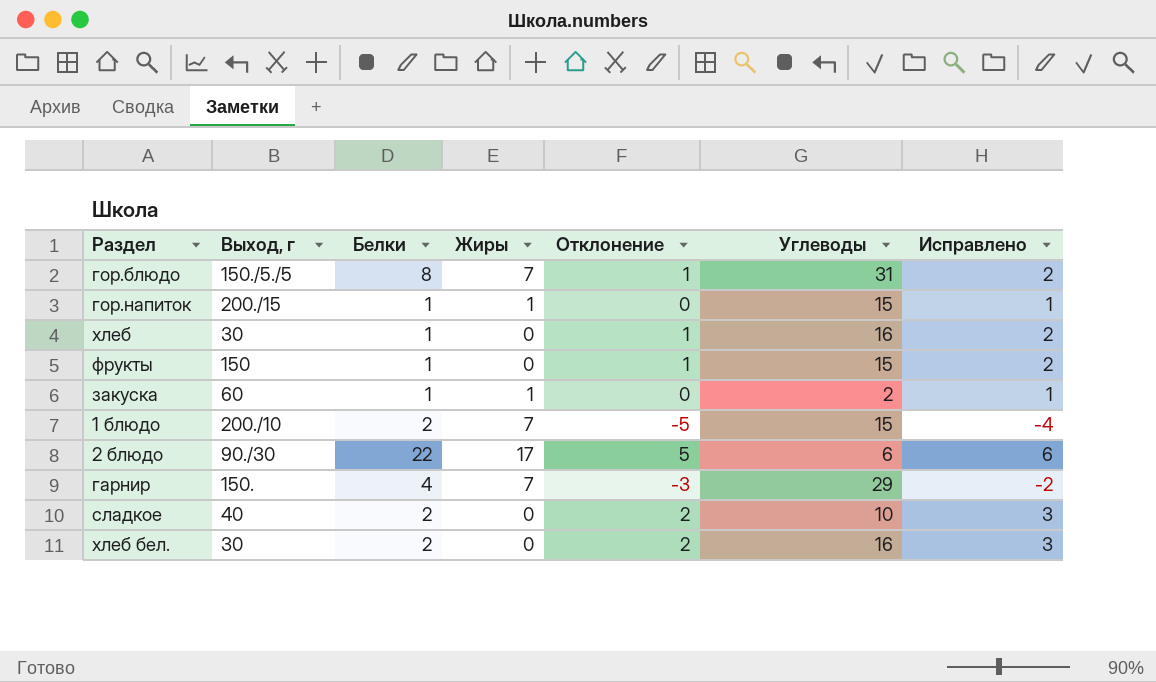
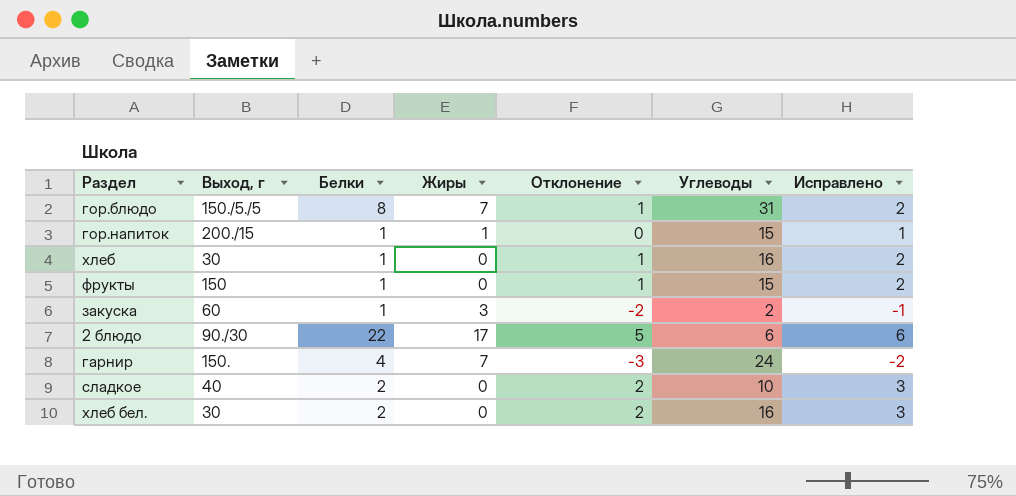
row 1 блюдо: 200./10 | 2 | 7 | -5 | 15 | -4 -> none
закуска | Жиры: 1 -> 3
закуска | Отклонение: 0 -> -2
закуска | Исправлено: 1 -> -1
гарнир | Углеводы: 29 -> 24

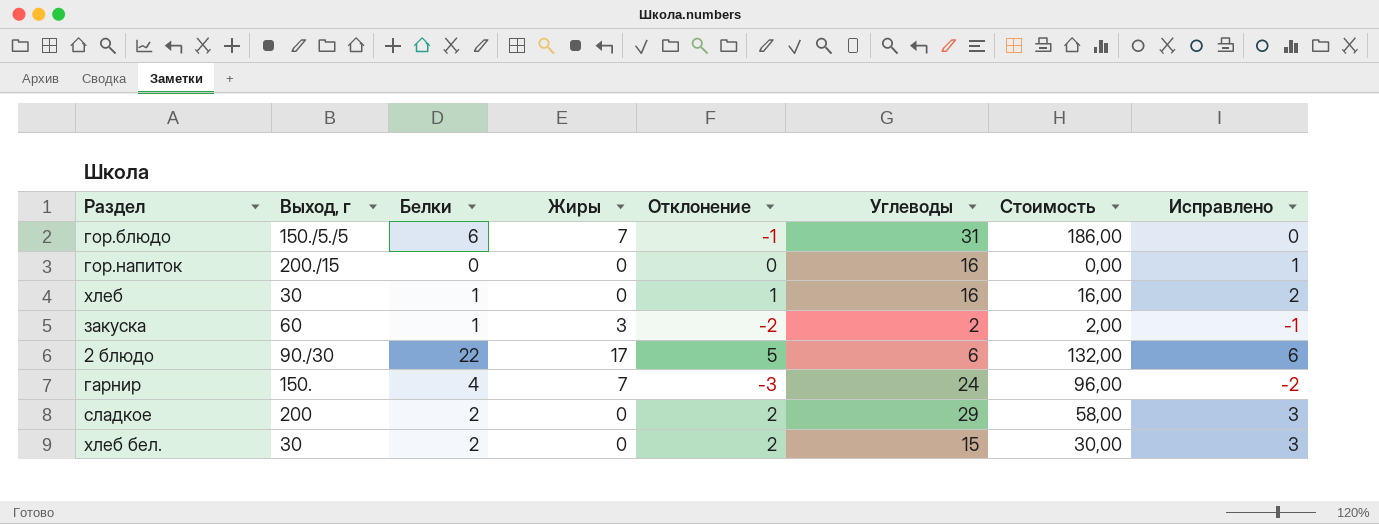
column Стоимость | formula: none -> [Белки] * [Углеводы]
row фрукты: 150 | 1 | 0 | 1 | 15 | 2 -> none
гор.блюдо | Белки: 8 -> 6
гор.блюдо | Отклонение: 1 -> -1
гор.блюдо | Исправлено: 2 -> 0
гор.напиток | Белки: 1 -> 0
гор.напиток | Жиры: 1 -> 0
гор.напиток | Углеводы: 15 -> 16
сладкое | Выход, г: 40 -> 200
сладкое | Углеводы: 10 -> 29
хлеб бел. | Углеводы: 16 -> 15

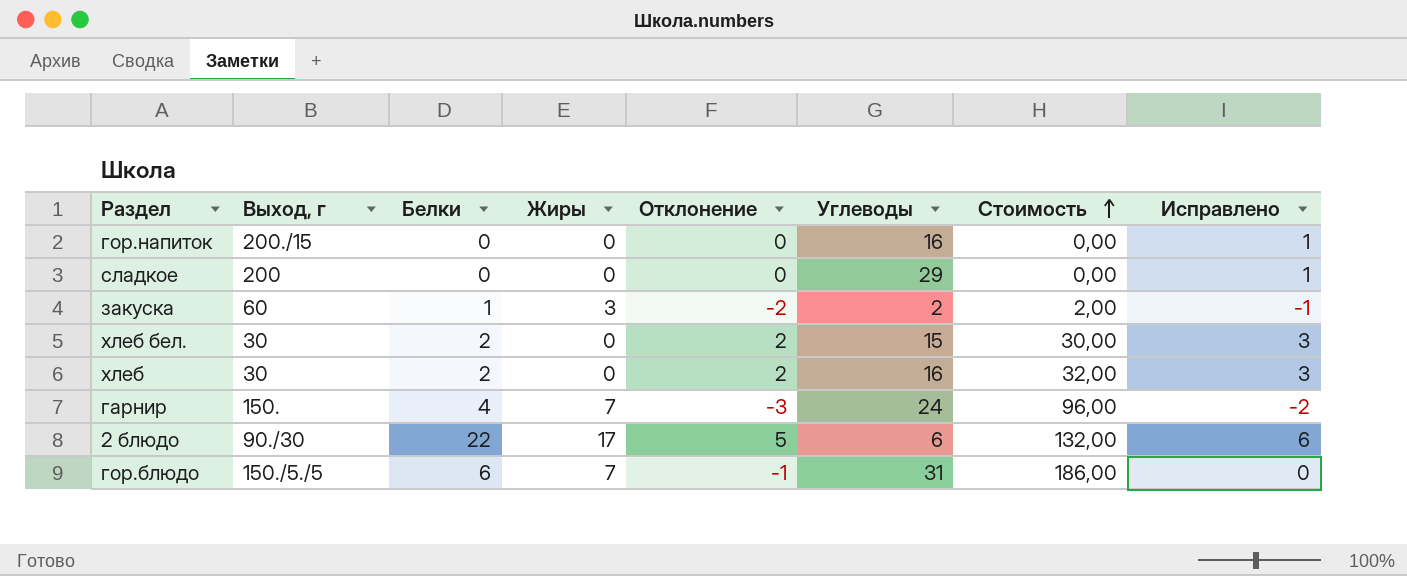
row order: none -> Стоимость ascending
сладкое | Белки: 2 -> 0
сладкое | Отклонение: 2 -> 0
сладкое | Стоимость: 58,00 -> 0,00
сладкое | Исправлено: 3 -> 1
хлеб | Белки: 1 -> 2
хлеб | Отклонение: 1 -> 2
хлеб | Стоимость: 16,00 -> 32,00
хлеб | Исправлено: 2 -> 3

